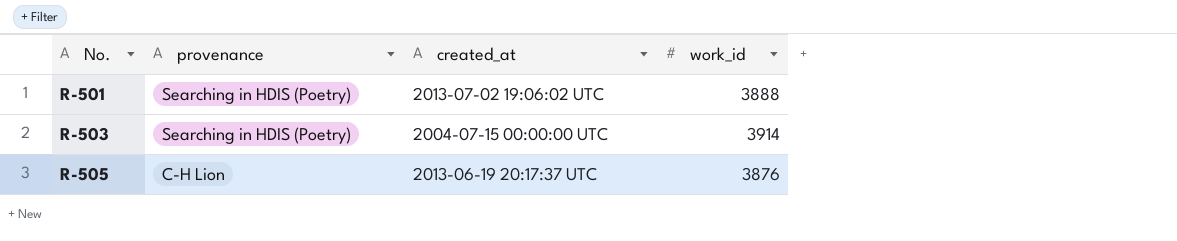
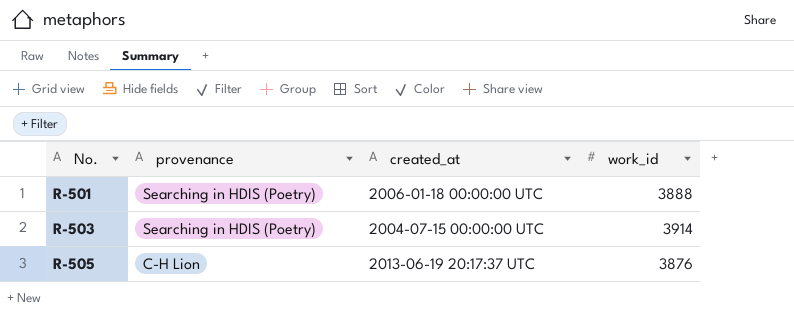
R-501 | created_at: 2013-07-02 19:06:02 UTC -> 2006-01-18 00:00:00 UTC

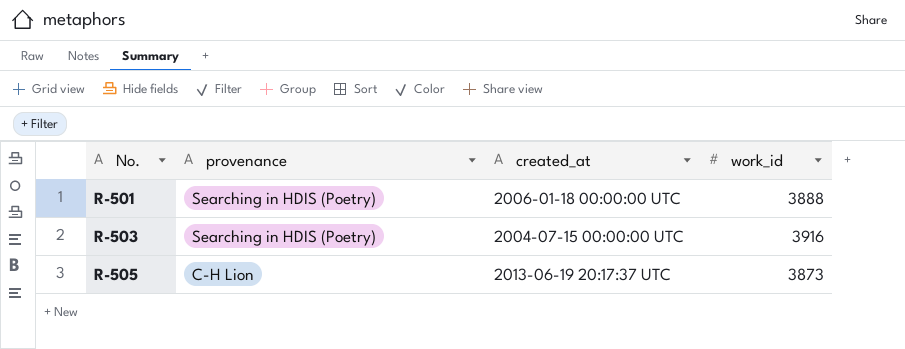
R-503 | work_id: 3914 -> 3916
R-505 | work_id: 3876 -> 3873

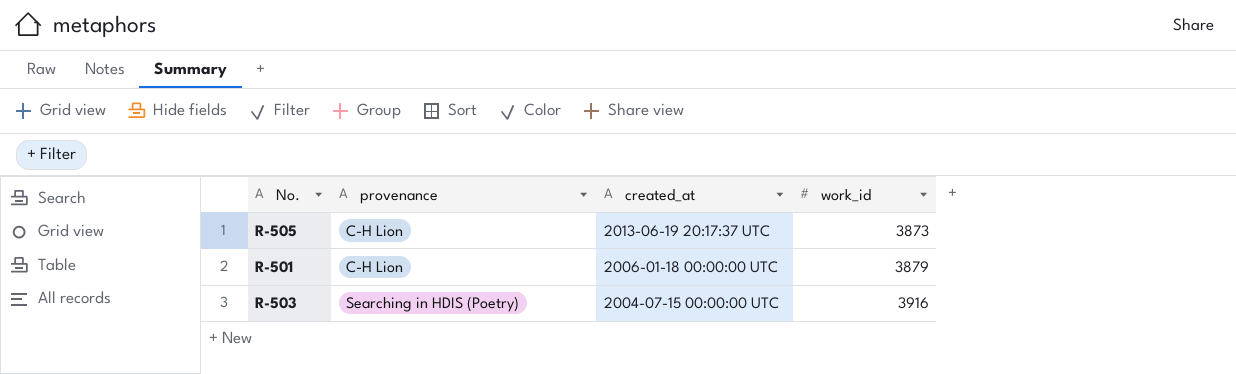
row order: No. ascending -> provenance ascending
R-501 | provenance: Searching in HDIS (Poetry) -> C-H Lion
R-501 | work_id: 3888 -> 3879

